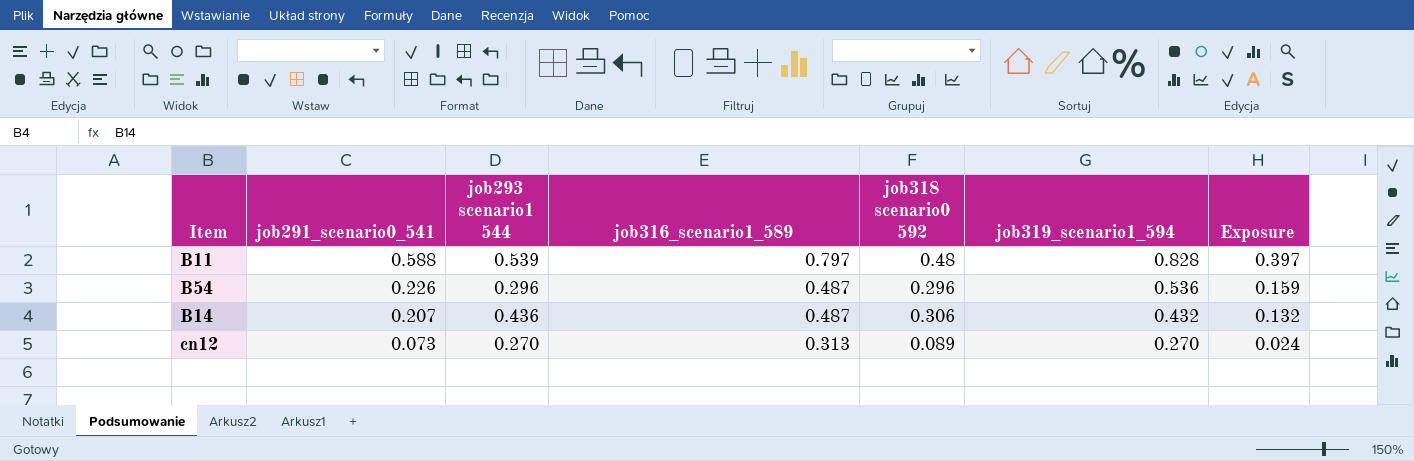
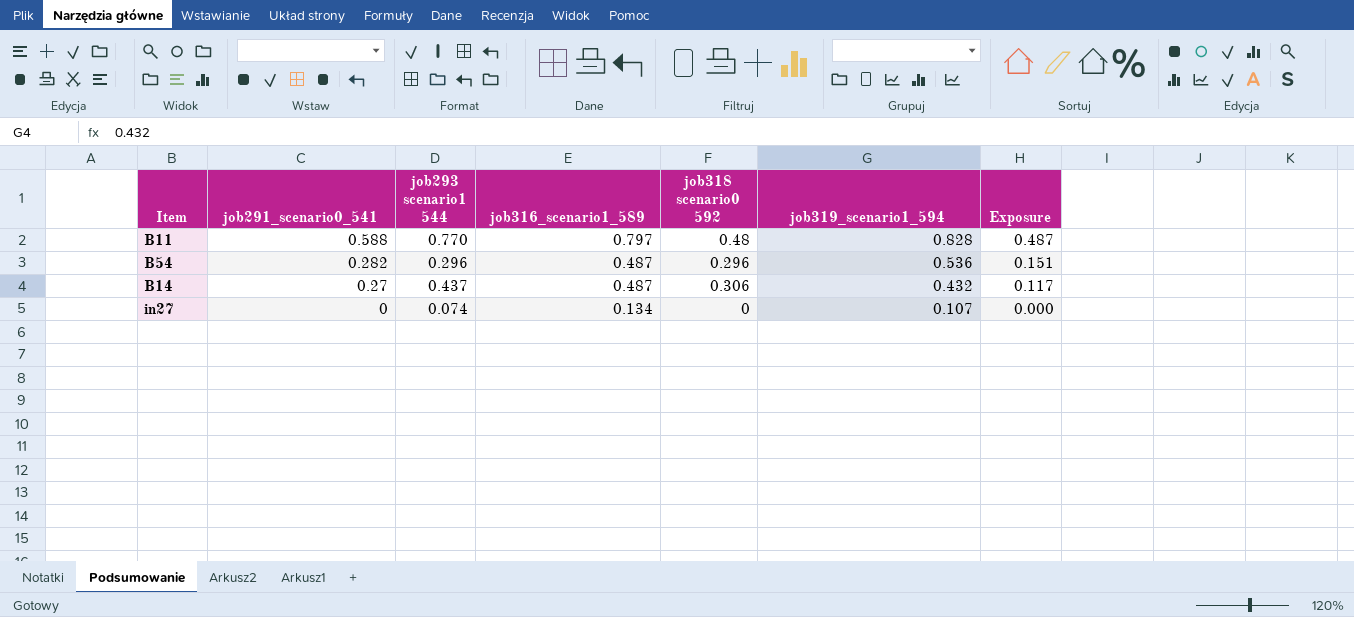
column Exposure | formula: [job318 scenario0 592] * [job319_scenario1_594] -> [job291_scenario0_541] * [job319_scenario1_594]
row cn12: 0.073 | 0.270 | 0.313 | 0.089 | 0.270 | 0.024 -> none
B11 | job293 scenario1 544: 0.539 -> 0.770
B54 | job291_scenario0_541: 0.226 -> 0.282
B14 | job291_scenario0_541: 0.207 -> 0.27
B14 | job293 scenario1 544: 0.436 -> 0.437
row in27: none -> 0 | 0.074 | 0.134 | 0 | 0.107 | 0.000

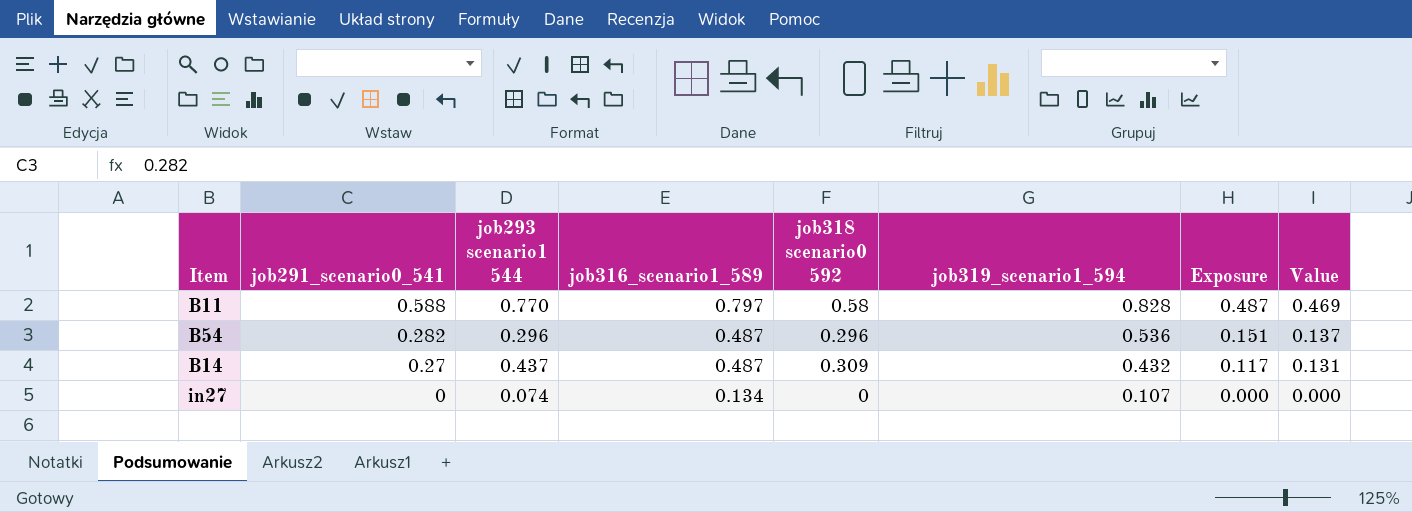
column Value | formula: none -> [job291_scenario0_541] * [job316_scenario1_589]
B11 | job318 scenario0 592: 0.48 -> 0.58
B14 | job318 scenario0 592: 0.306 -> 0.309

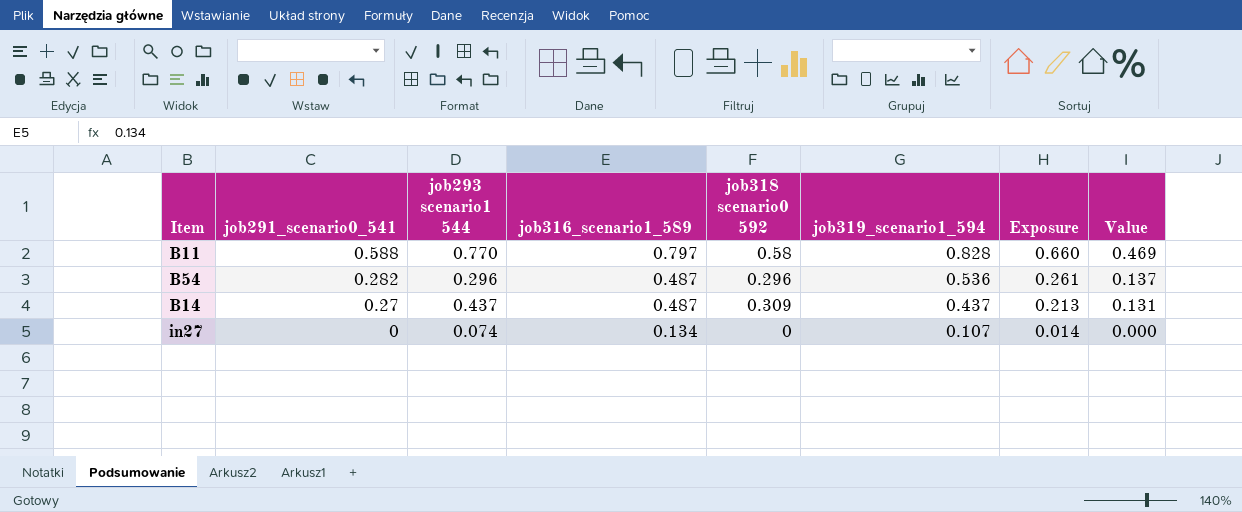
column Exposure | formula: [job291_scenario0_541] * [job319_scenario1_594] -> [job316_scenario1_589] * [job319_scenario1_594]
B14 | job319_scenario1_594: 0.432 -> 0.437

